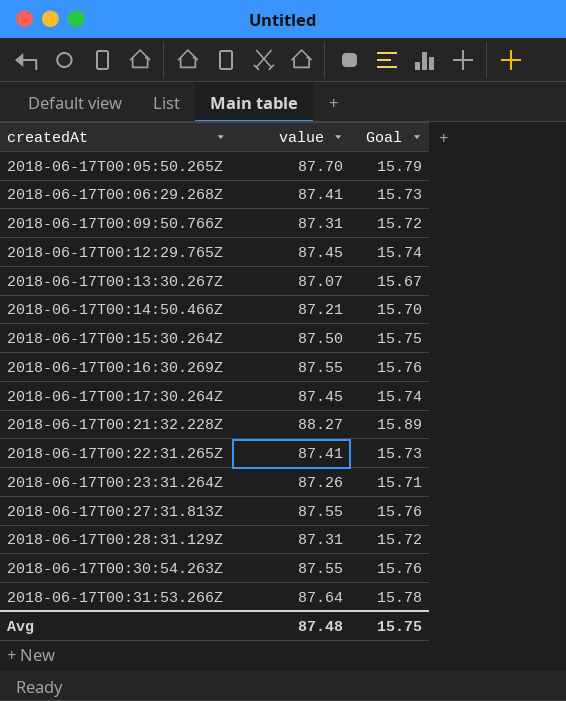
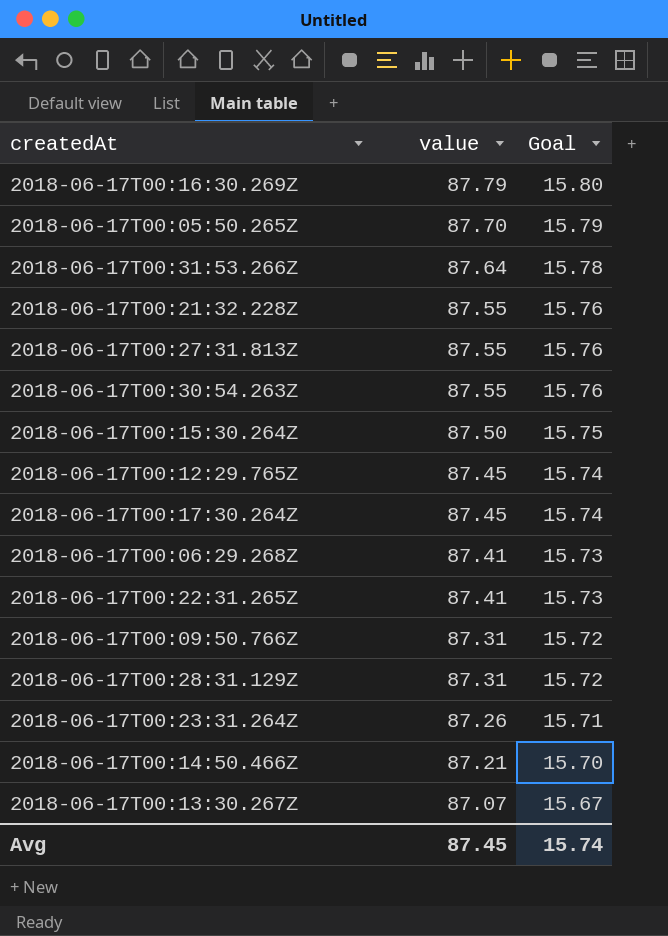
row order: createdAt ascending -> value descending
2018-06-17T00:16:30.269Z | value: 87.55 -> 87.79
2018-06-17T00:16:30.269Z | Goal: 15.76 -> 15.80
2018-06-17T00:21:32.228Z | value: 88.27 -> 87.55
2018-06-17T00:21:32.228Z | Goal: 15.89 -> 15.76
Avg | value: 87.48 -> 87.45
Avg | Goal: 15.75 -> 15.74

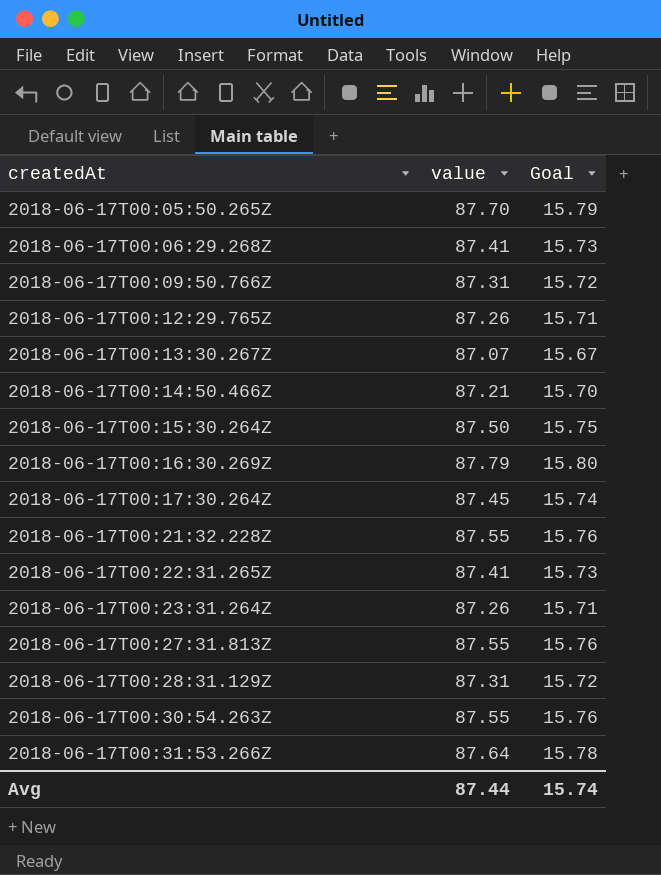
row order: value descending -> createdAt ascending
2018-06-17T00:12:29.765Z | value: 87.45 -> 87.26
2018-06-17T00:12:29.765Z | Goal: 15.74 -> 15.71
Avg | value: 87.45 -> 87.44

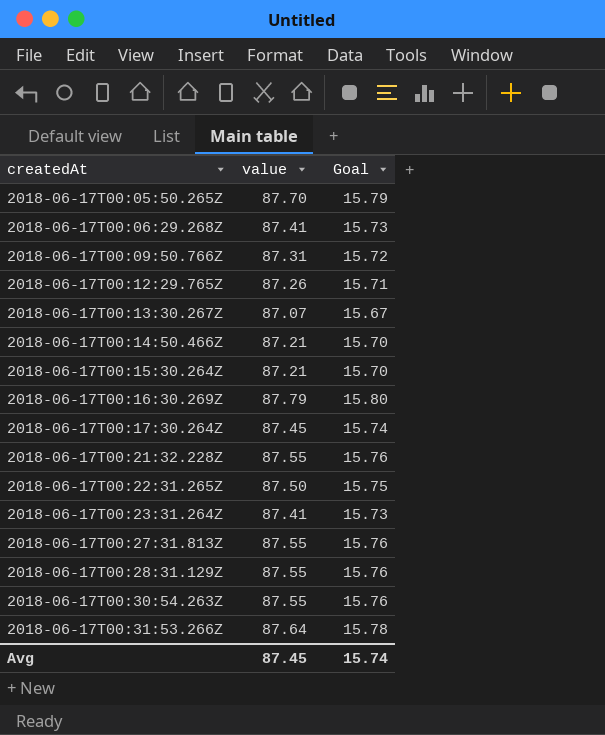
2018-06-17T00:15:30.264Z | value: 87.50 -> 87.21
2018-06-17T00:15:30.264Z | Goal: 15.75 -> 15.70
2018-06-17T00:22:31.265Z | value: 87.41 -> 87.50
2018-06-17T00:22:31.265Z | Goal: 15.73 -> 15.75
2018-06-17T00:23:31.264Z | value: 87.26 -> 87.41
2018-06-17T00:23:31.264Z | Goal: 15.71 -> 15.73
2018-06-17T00:28:31.129Z | value: 87.31 -> 87.55
2018-06-17T00:28:31.129Z | Goal: 15.72 -> 15.76
Avg | value: 87.44 -> 87.45

